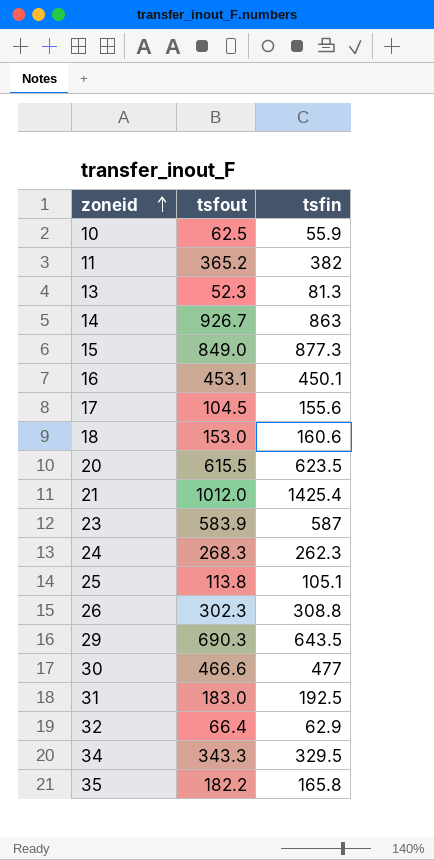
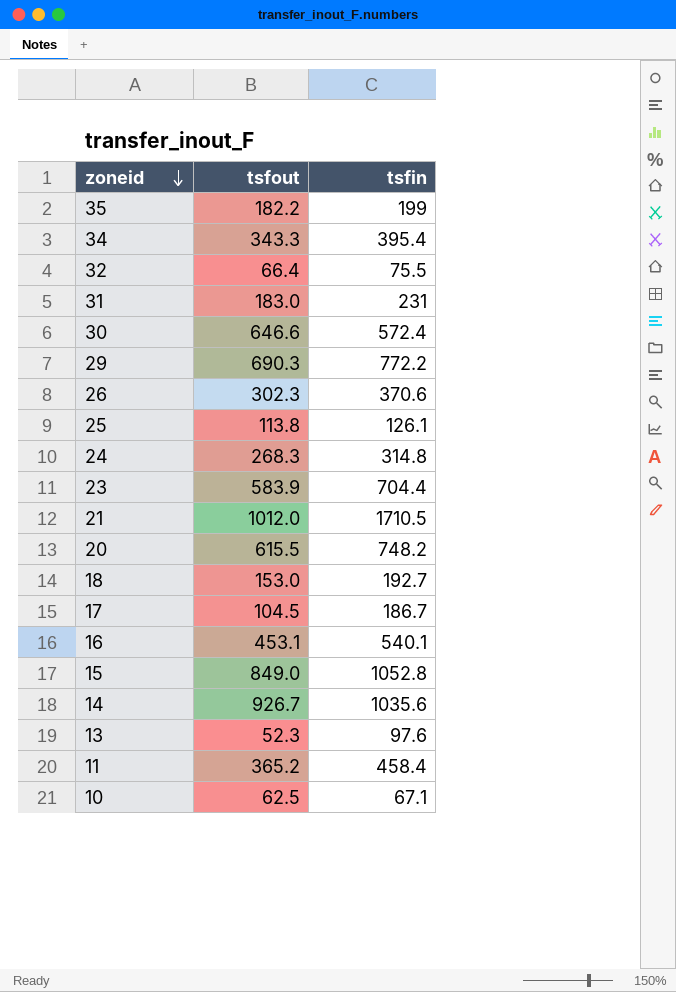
row order: zoneid ascending -> zoneid descending
35 | tsfin: 165.8 -> 199
34 | tsfin: 329.5 -> 395.4
32 | tsfin: 62.9 -> 75.5
31 | tsfin: 192.5 -> 231
30 | tsfout: 466.6 -> 646.6
30 | tsfin: 477 -> 572.4
29 | tsfin: 643.5 -> 772.2
26 | tsfin: 308.8 -> 370.6
25 | tsfin: 105.1 -> 126.1
24 | tsfin: 262.3 -> 314.8
23 | tsfin: 587 -> 704.4
21 | tsfin: 1425.4 -> 1710.5
20 | tsfin: 623.5 -> 748.2
18 | tsfin: 160.6 -> 192.7
17 | tsfin: 155.6 -> 186.7
16 | tsfin: 450.1 -> 540.1
15 | tsfin: 877.3 -> 1052.8
14 | tsfin: 863 -> 1035.6
13 | tsfin: 81.3 -> 97.6
11 | tsfin: 382 -> 458.4
10 | tsfin: 55.9 -> 67.1

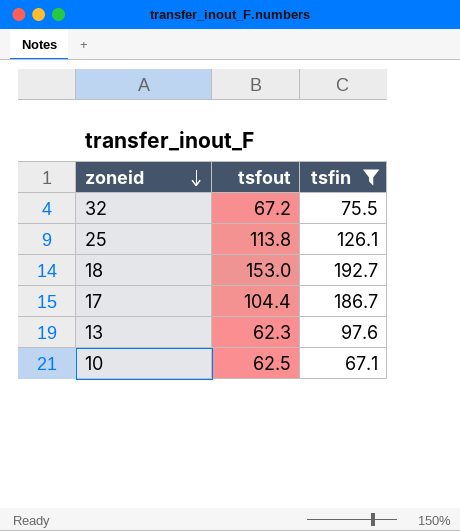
filter: none -> tsfin <= 192.7
32 | tsfout: 66.4 -> 67.2
17 | tsfout: 104.5 -> 104.4
13 | tsfout: 52.3 -> 62.3

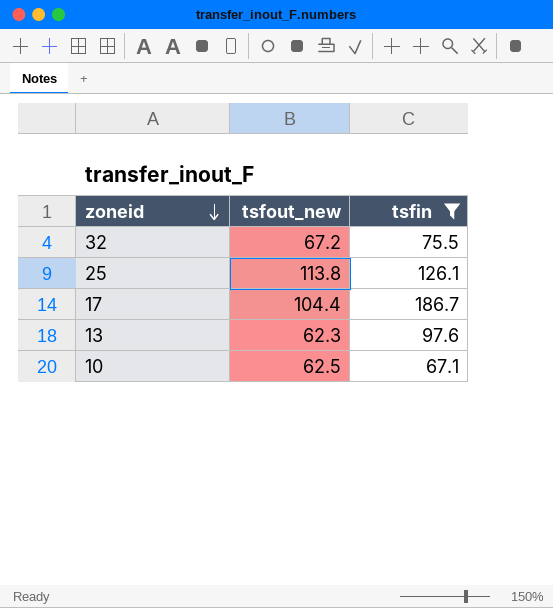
column name: tsfout -> tsfout_new
row 18: 153.0 | 192.7 -> none

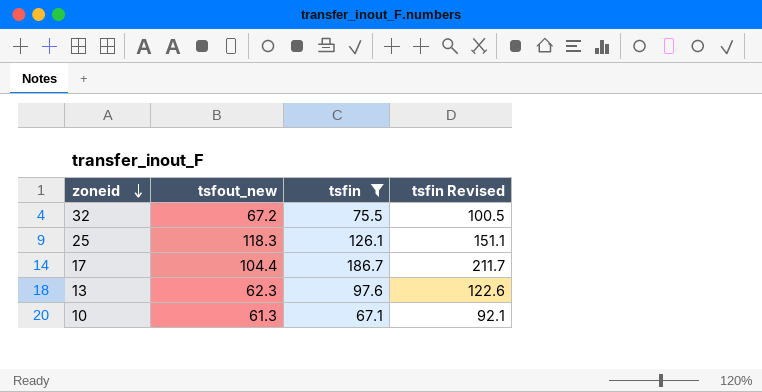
column tsfin Revised | formula: none -> [tsfin] + 25
25 | tsfout_new: 113.8 -> 118.3
10 | tsfout_new: 62.5 -> 61.3

